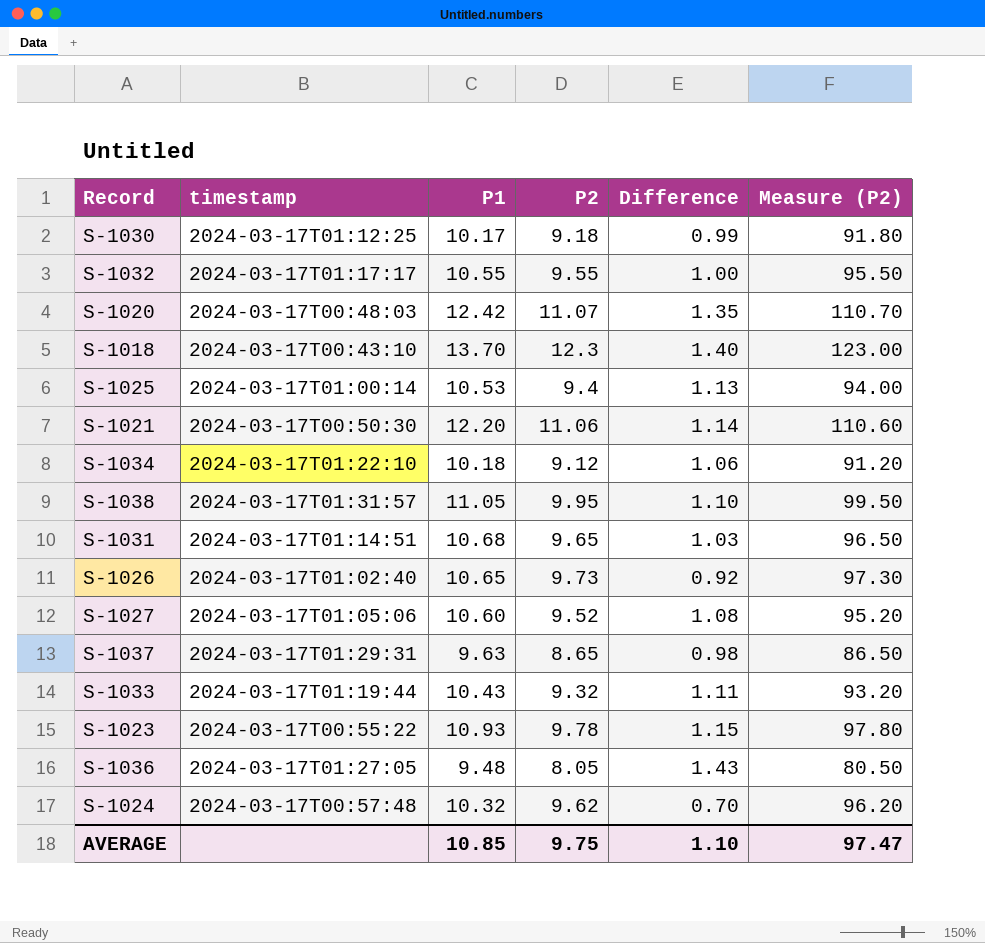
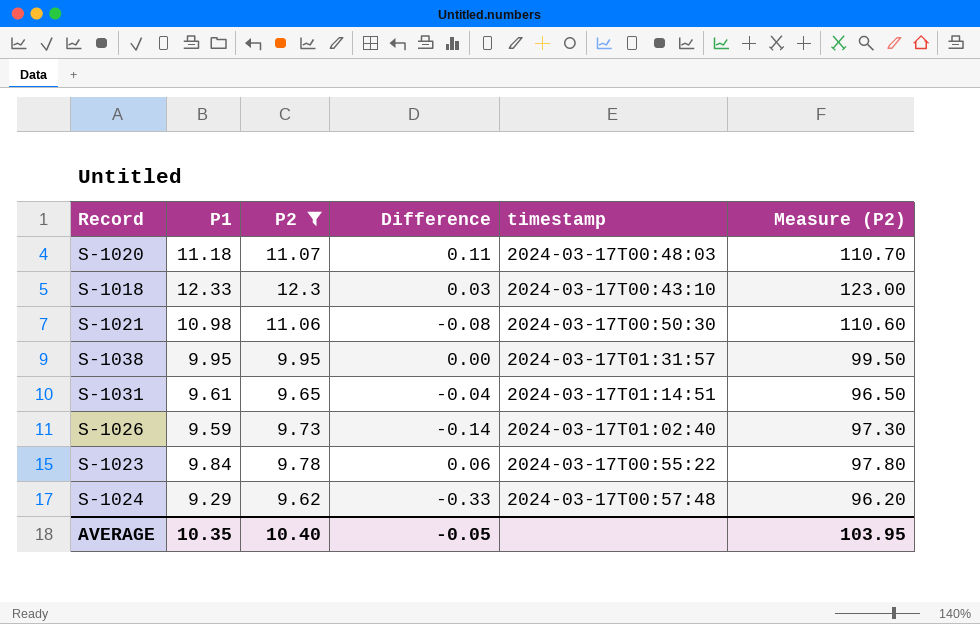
filter: none -> P2 >= 9.62
column timestamp | position: 2 -> 5
S-1020 | P1: 12.42 -> 11.18
S-1020 | Difference: 1.35 -> 0.11
S-1018 | P1: 13.70 -> 12.33
S-1018 | Difference: 1.40 -> 0.03
S-1021 | P1: 12.20 -> 10.98
S-1021 | Difference: 1.14 -> -0.08
S-1038 | P1: 11.05 -> 9.95
S-1038 | Difference: 1.10 -> 0.00
S-1031 | P1: 10.68 -> 9.61
S-1031 | Difference: 1.03 -> -0.04
S-1026 | P1: 10.65 -> 9.59
S-1026 | Difference: 0.92 -> -0.14
S-1023 | P1: 10.93 -> 9.84
S-1023 | Difference: 1.15 -> 0.06
S-1024 | P1: 10.32 -> 9.29
S-1024 | Difference: 0.70 -> -0.33
AVERAGE | P1: 10.85 -> 10.35
AVERAGE | P2: 9.75 -> 10.40
AVERAGE | Difference: 1.10 -> -0.05
AVERAGE | Measure (P2): 97.47 -> 103.95

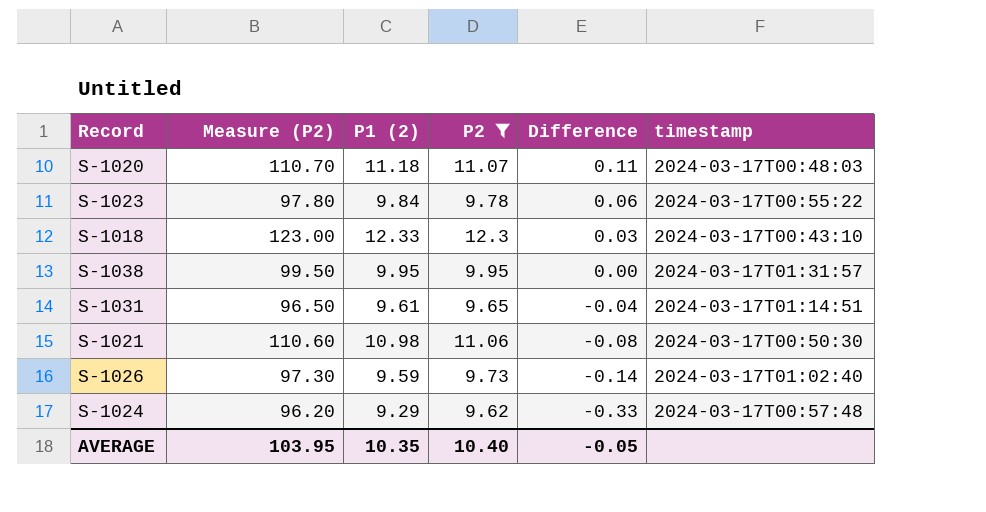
row order: none -> Difference descending
column Measure (P2) | position: 6 -> 2
column name: P1 -> P1 (2)

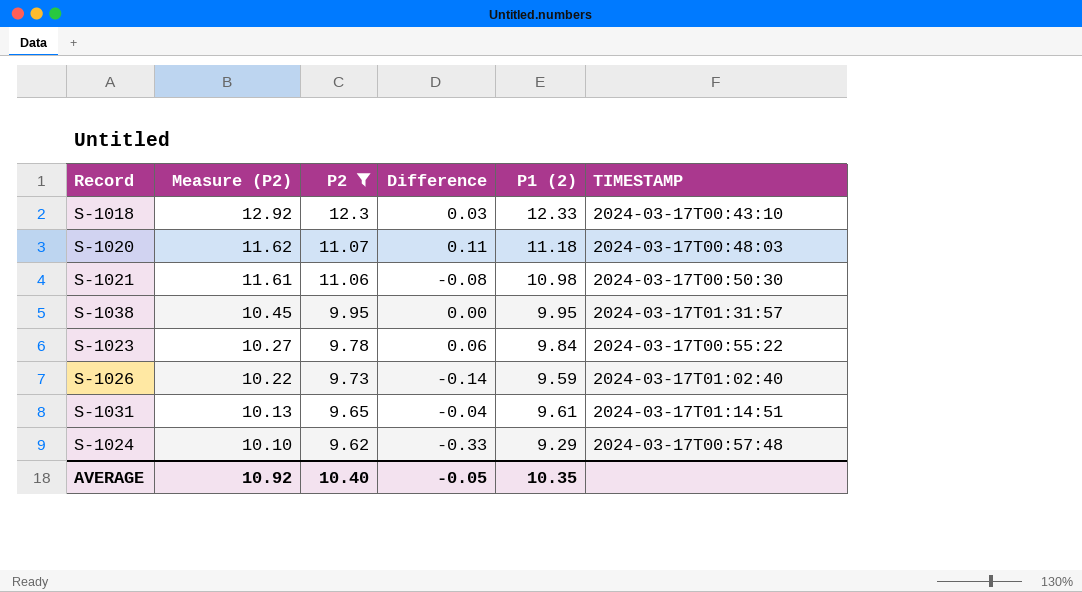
row order: Difference descending -> Measure (P2) descending
column Measure (P2) | formula: [P2] * 10 -> [P2] * 1.05
column P1 (2) | position: 3 -> 5
column name: timestamp -> TIMESTAMP
AVERAGE | Measure (P2): 103.95 -> 10.92

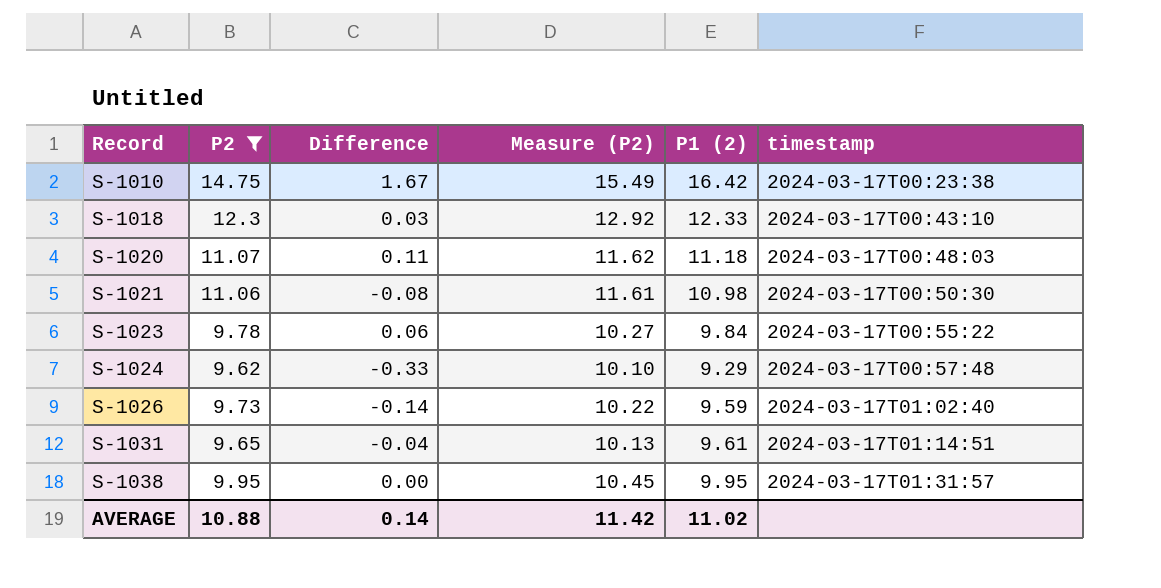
row order: Measure (P2) descending -> Record ascending
column Measure (P2) | position: 2 -> 4
column name: TIMESTAMP -> timestamp
row S-1010: none -> 14.75 | 1.67 | 15.49 | 16.42 | 2024-03-17T00:23:38
AVERAGE | P2: 10.40 -> 10.88
AVERAGE | Difference: -0.05 -> 0.14
AVERAGE | Measure (P2): 10.92 -> 11.42
AVERAGE | P1 (2): 10.35 -> 11.02

